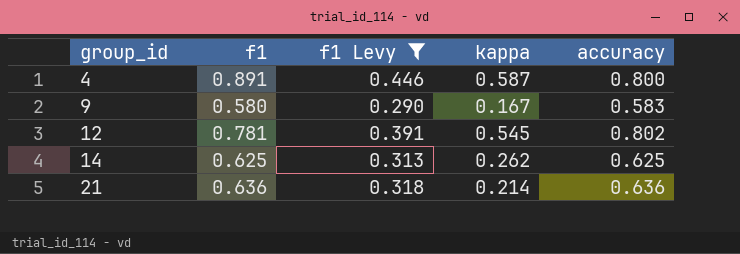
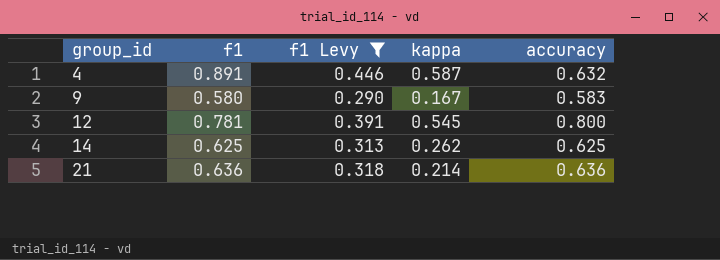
4 | accuracy: 0.800 -> 0.632
12 | accuracy: 0.802 -> 0.800

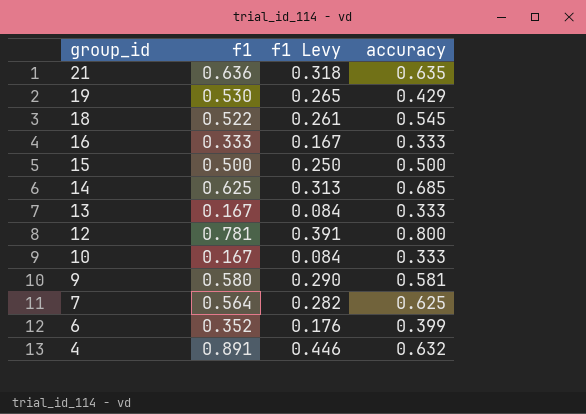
filter: f1 Levy >= 0.290 -> none
row order: group_id ascending -> group_id descending
column kappa | position: 4 -> none
21 | accuracy: 0.636 -> 0.635
14 | accuracy: 0.625 -> 0.685
9 | accuracy: 0.583 -> 0.581

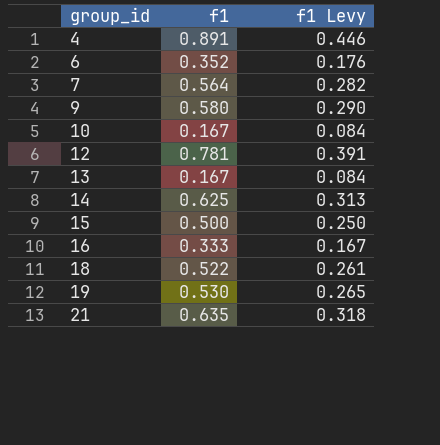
row order: group_id descending -> group_id ascending
column accuracy | position: 4 -> none
21 | f1: 0.636 -> 0.635

